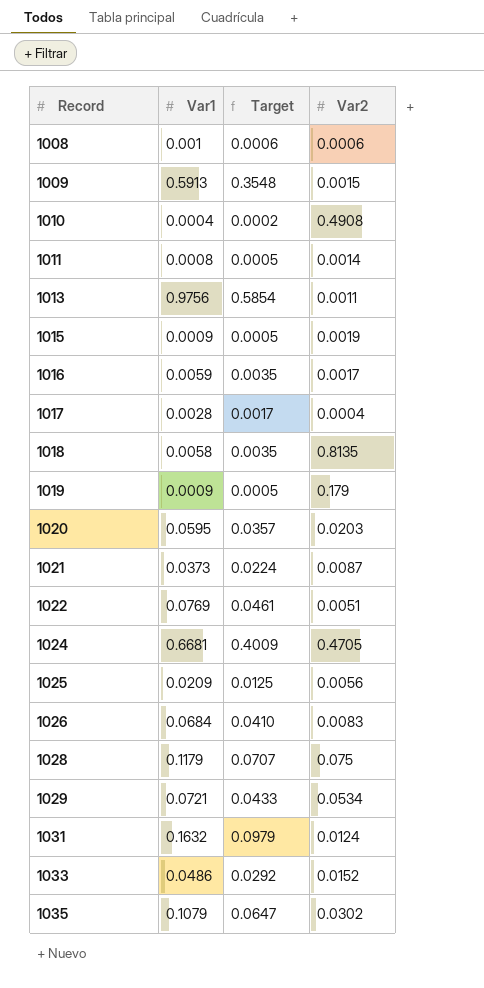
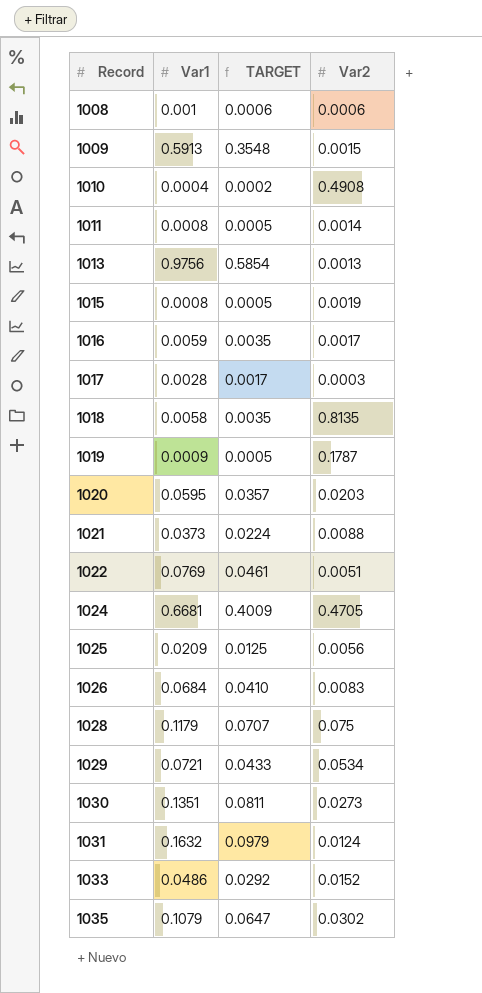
column name: Target -> TARGET
1013 | Var2: 0.0011 -> 0.0013
1015 | Var1: 0.0009 -> 0.0008
1017 | Var2: 0.0004 -> 0.0003
1019 | Var2: 0.179 -> 0.1787
1021 | Var2: 0.0087 -> 0.0088
row 1030: none -> 0.1351 | 0.0811 | 0.0273

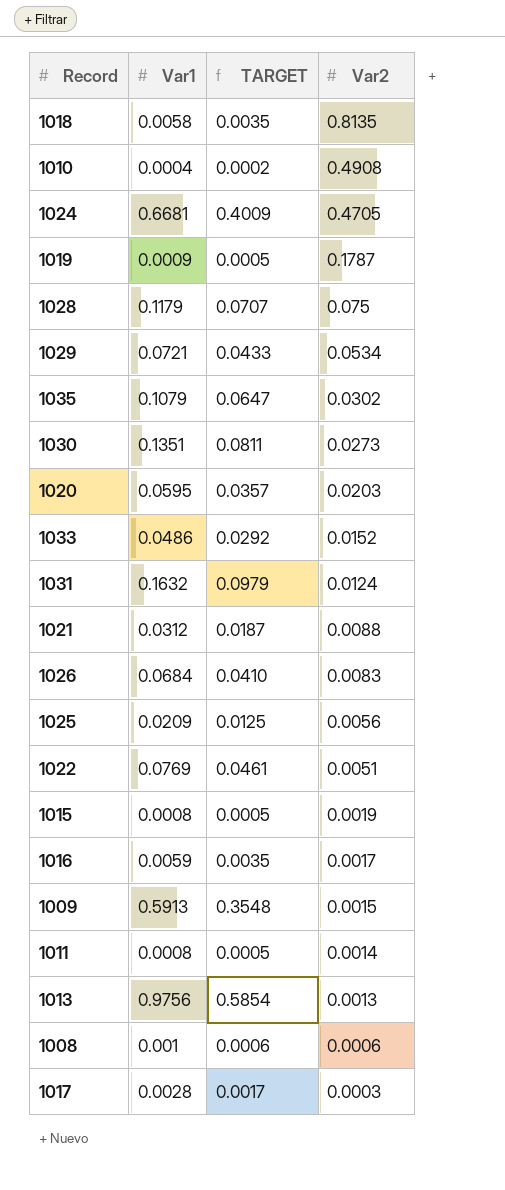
row order: Record ascending -> Var2 descending
1021 | Var1: 0.0373 -> 0.0312
1021 | TARGET: 0.0224 -> 0.0187

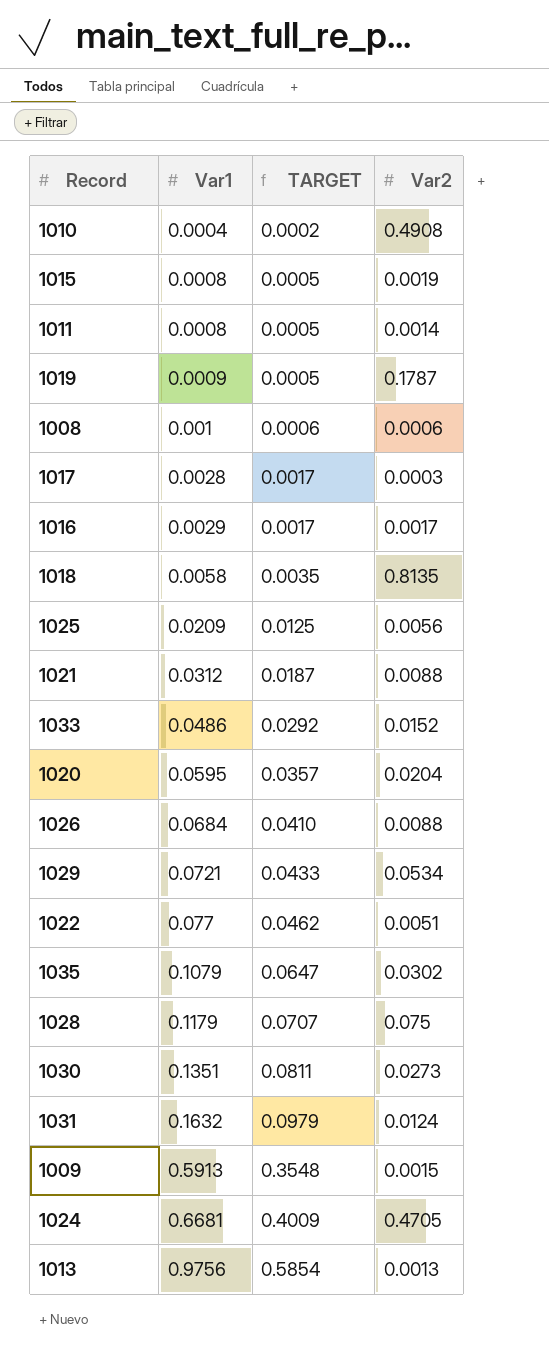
row order: Var2 descending -> Var1 ascending
1016 | Var1: 0.0059 -> 0.0029
1016 | TARGET: 0.0035 -> 0.0017
1020 | Var2: 0.0203 -> 0.0204
1026 | Var2: 0.0083 -> 0.0088
1022 | Var1: 0.0769 -> 0.077
1022 | TARGET: 0.0461 -> 0.0462

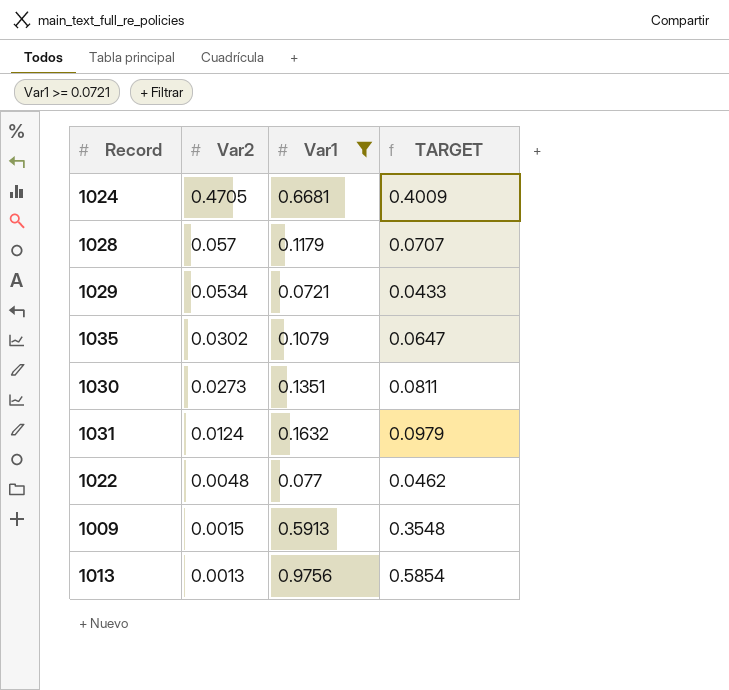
filter: none -> Var1 >= 0.0721
row order: Var1 ascending -> Var2 descending
column Var2 | position: 4 -> 2
1028 | Var2: 0.075 -> 0.057
1022 | Var2: 0.0051 -> 0.0048

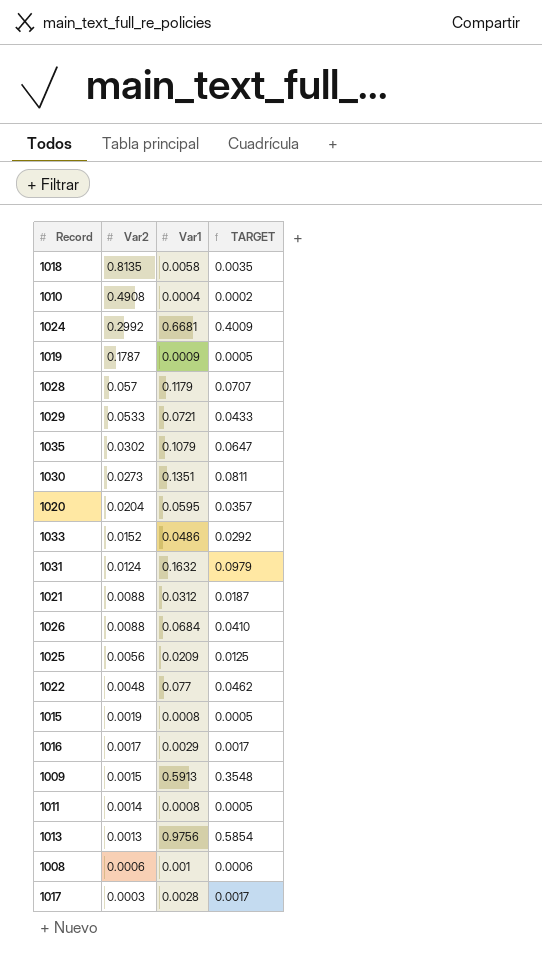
filter: Var1 >= 0.0721 -> none
1024 | Var2: 0.4705 -> 0.2992
1029 | Var2: 0.0534 -> 0.0533

